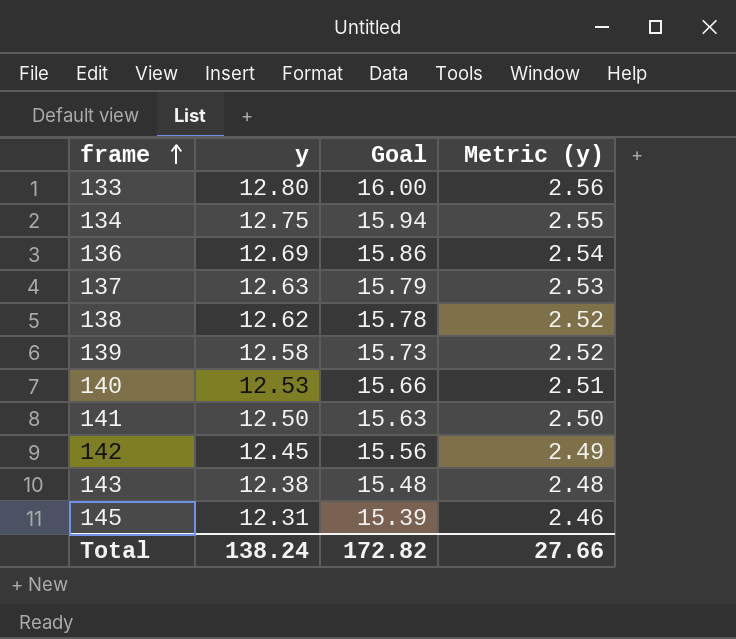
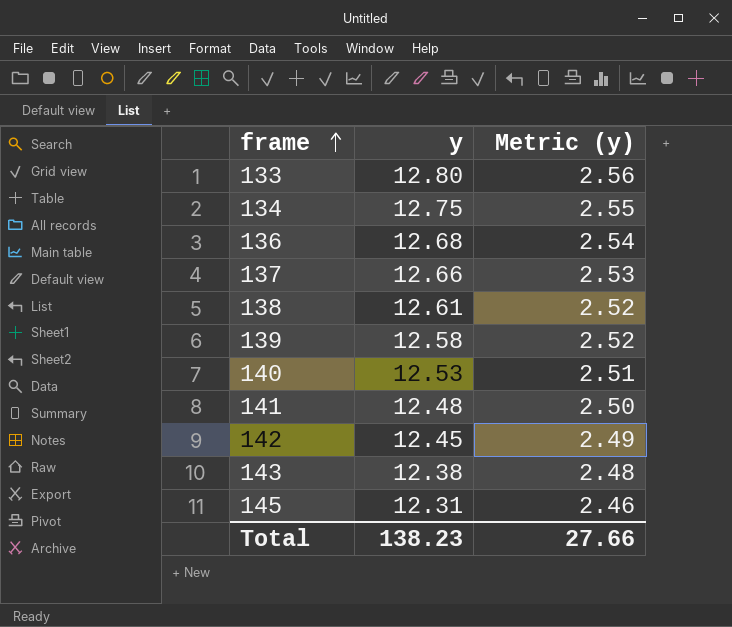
column Goal | formula: [y] * 1.25 -> none
136 | y: 12.69 -> 12.68
137 | y: 12.63 -> 12.66
138 | y: 12.62 -> 12.61
141 | y: 12.50 -> 12.48
Total | y: 138.24 -> 138.23

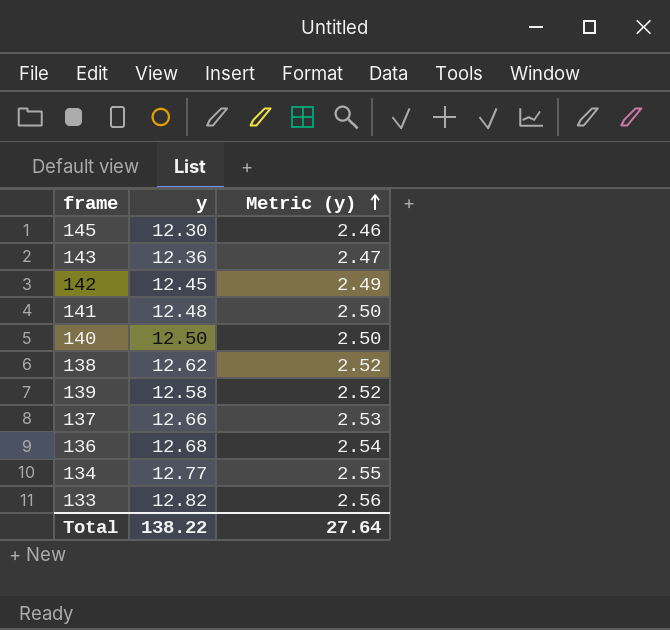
row order: frame ascending -> Metric (y) ascending
145 | y: 12.31 -> 12.30
143 | y: 12.38 -> 12.36
143 | Metric (y): 2.48 -> 2.47
140 | y: 12.53 -> 12.50
140 | Metric (y): 2.51 -> 2.50
138 | y: 12.61 -> 12.62
134 | y: 12.75 -> 12.77
133 | y: 12.80 -> 12.82
Total | y: 138.23 -> 138.22
Total | Metric (y): 27.66 -> 27.64

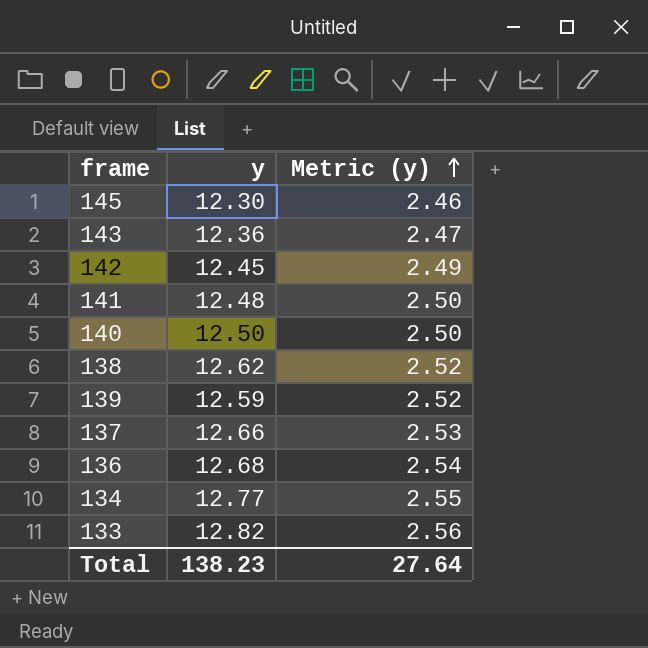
139 | y: 12.58 -> 12.59
Total | y: 138.22 -> 138.23

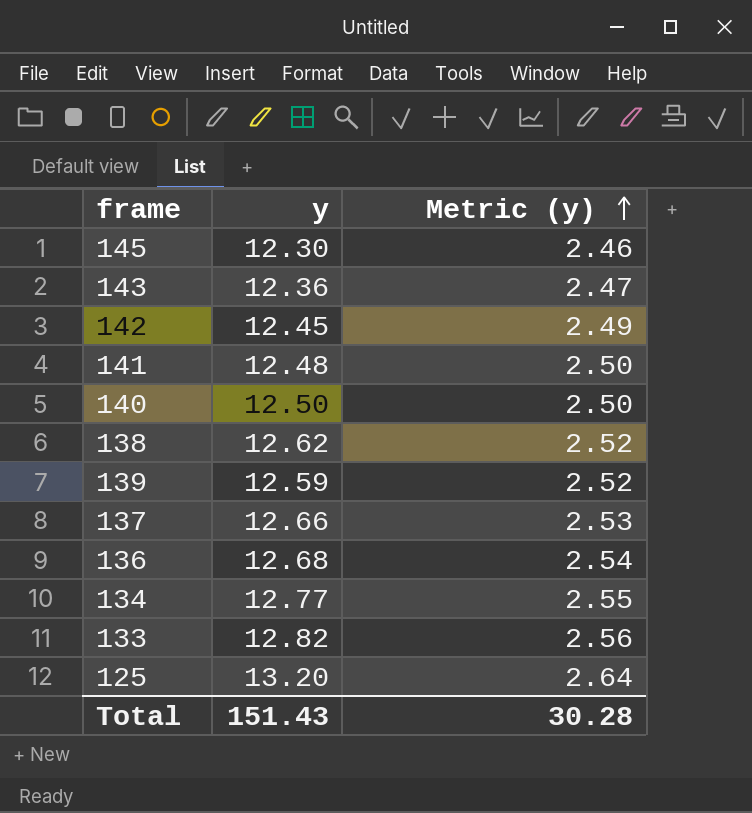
row 125: none -> 13.20 | 2.64
Total | y: 138.23 -> 151.43
Total | Metric (y): 27.64 -> 30.28

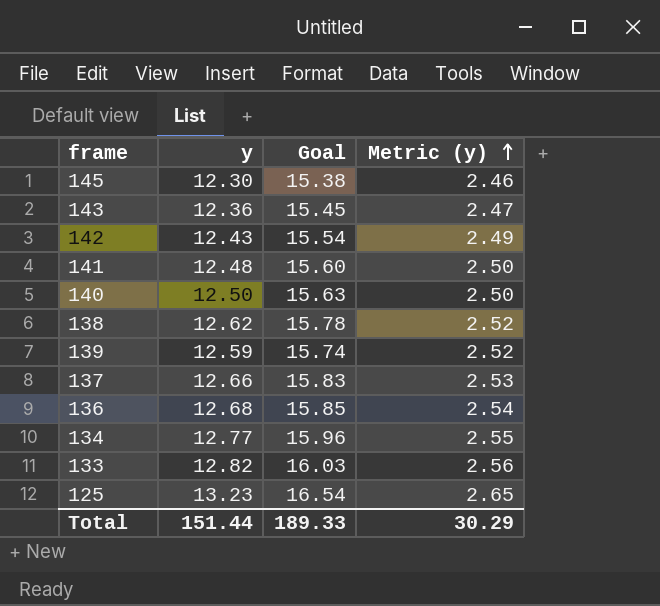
column Goal | formula: none -> [y] * 1.25
142 | y: 12.45 -> 12.43
125 | y: 13.20 -> 13.23
125 | Metric (y): 2.64 -> 2.65
Total | y: 151.43 -> 151.44
Total | Metric (y): 30.28 -> 30.29

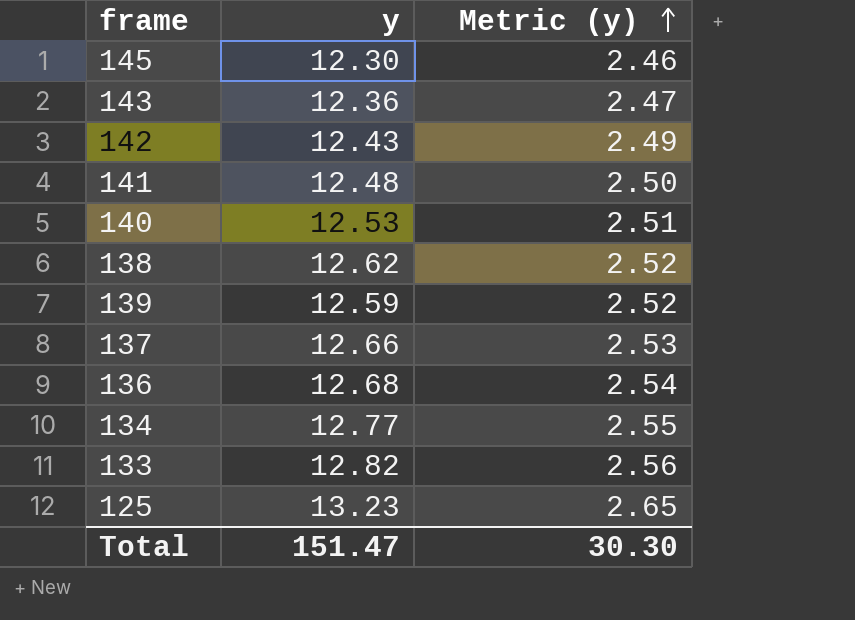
column Goal | formula: [y] * 1.25 -> none
140 | y: 12.50 -> 12.53
140 | Metric (y): 2.50 -> 2.51
Total | y: 151.44 -> 151.47
Total | Metric (y): 30.29 -> 30.30

